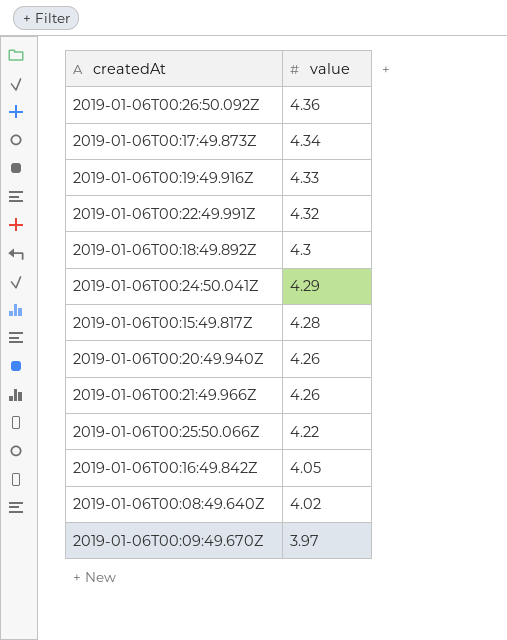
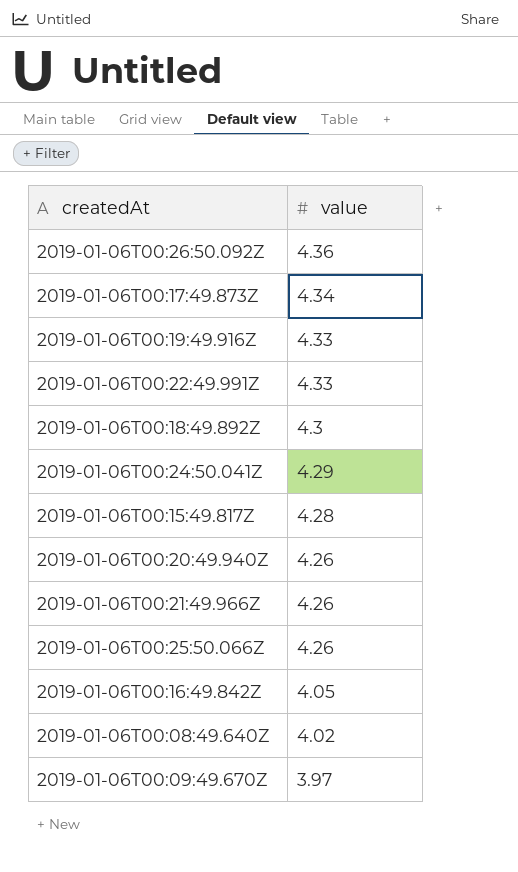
2019-01-06T00:22:49.991Z | value: 4.32 -> 4.33
2019-01-06T00:25:50.066Z | value: 4.22 -> 4.26

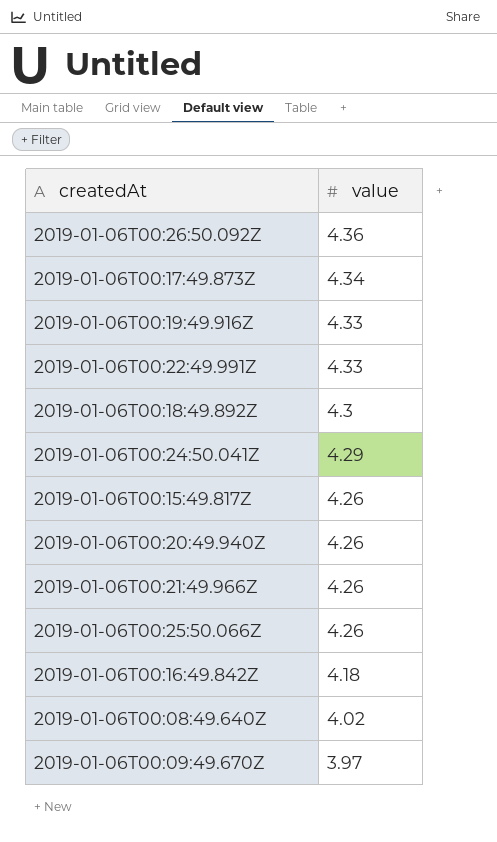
2019-01-06T00:15:49.817Z | value: 4.28 -> 4.26
2019-01-06T00:16:49.842Z | value: 4.05 -> 4.18

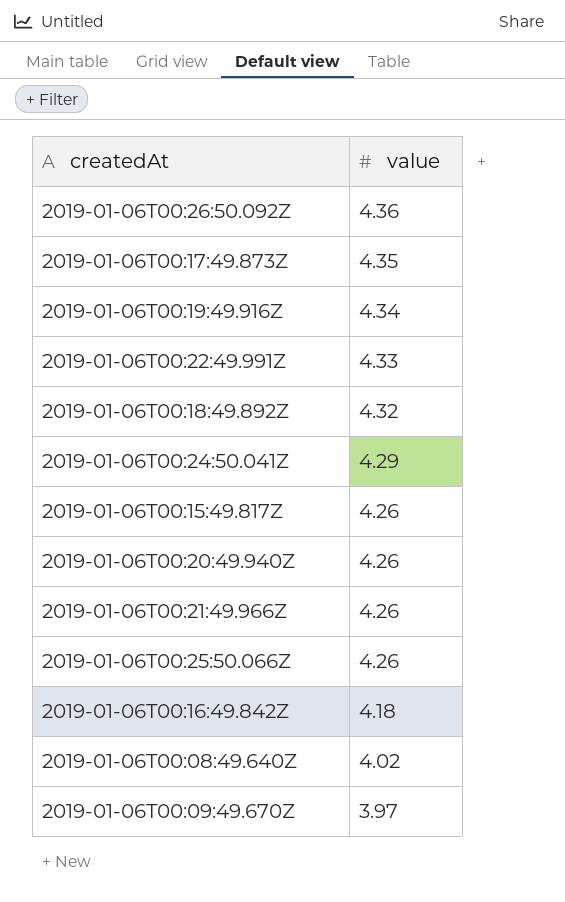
2019-01-06T00:17:49.873Z | value: 4.34 -> 4.35
2019-01-06T00:19:49.916Z | value: 4.33 -> 4.34
2019-01-06T00:18:49.892Z | value: 4.3 -> 4.32

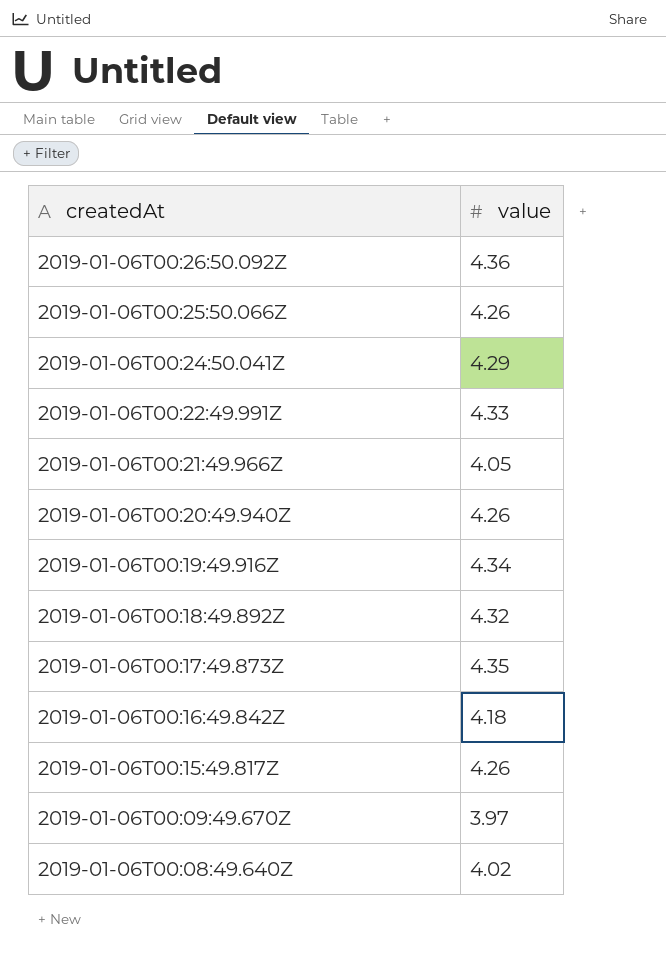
row order: value descending -> createdAt descending
2019-01-06T00:21:49.966Z | value: 4.26 -> 4.05

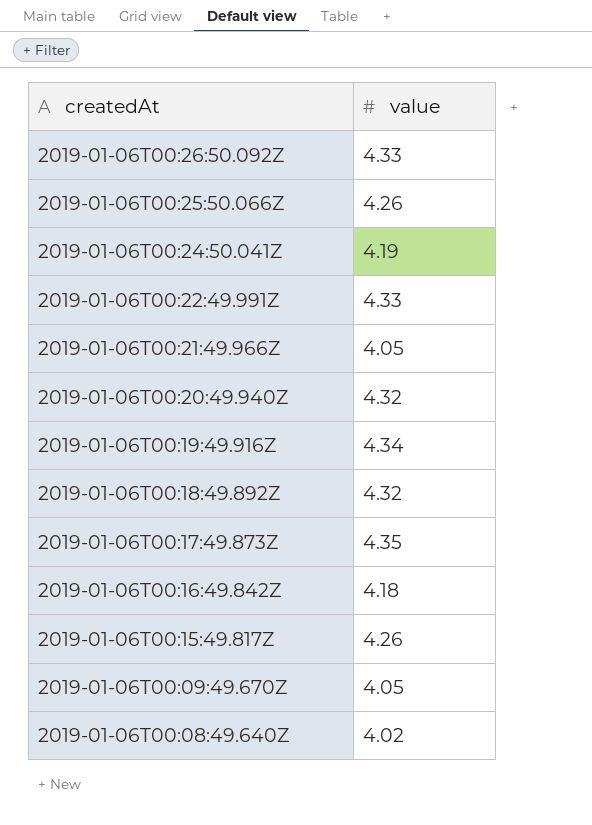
2019-01-06T00:26:50.092Z | value: 4.36 -> 4.33
2019-01-06T00:24:50.041Z | value: 4.29 -> 4.19
2019-01-06T00:20:49.940Z | value: 4.26 -> 4.32
2019-01-06T00:09:49.670Z | value: 3.97 -> 4.05

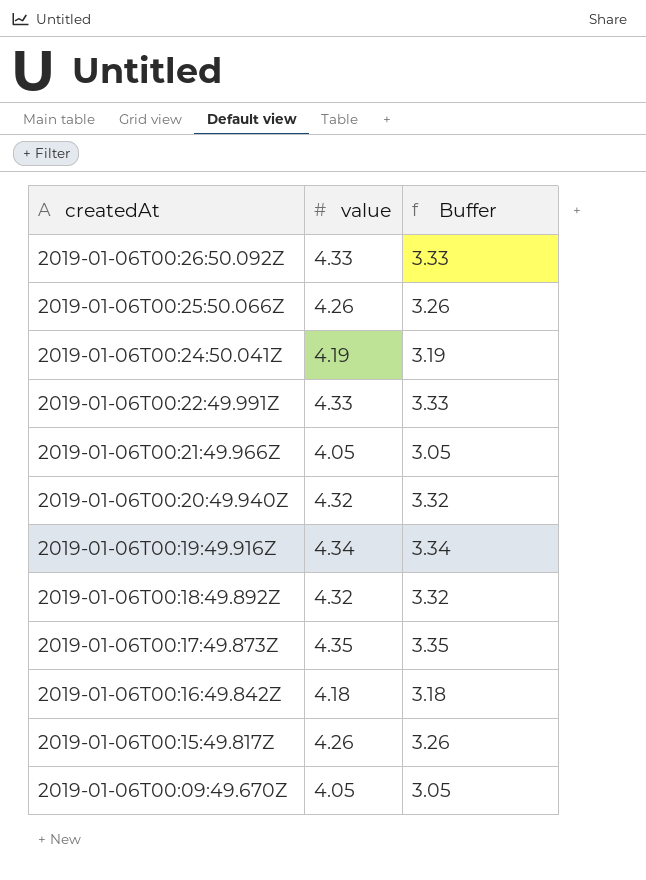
column Buffer | formula: none -> [value] - 1
row 2019-01-06T00:08:49.640Z: 4.02 -> none

